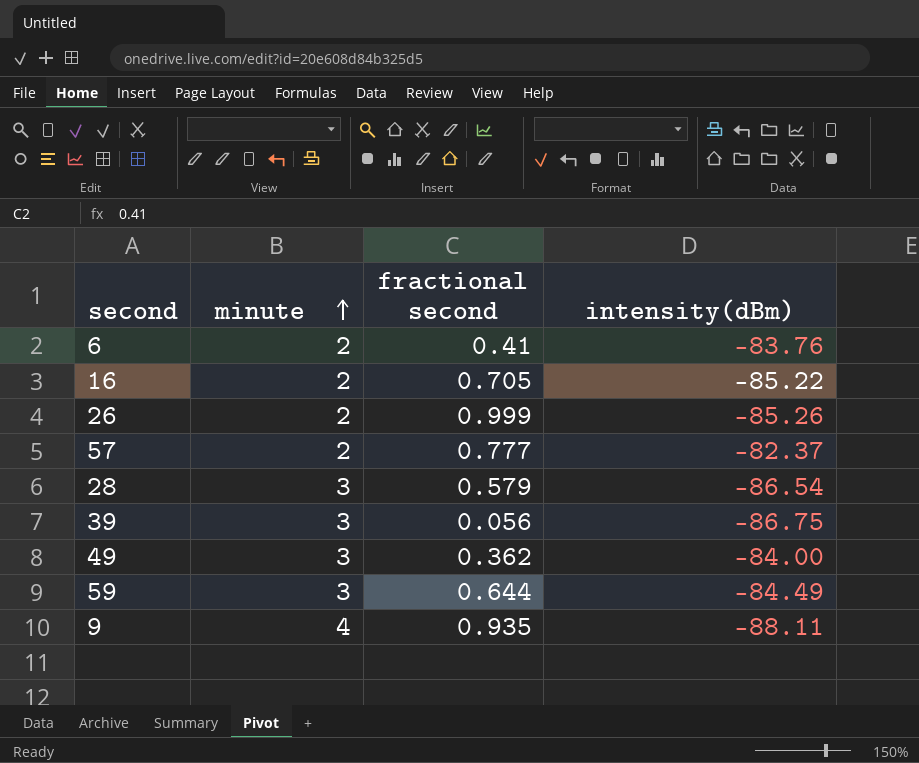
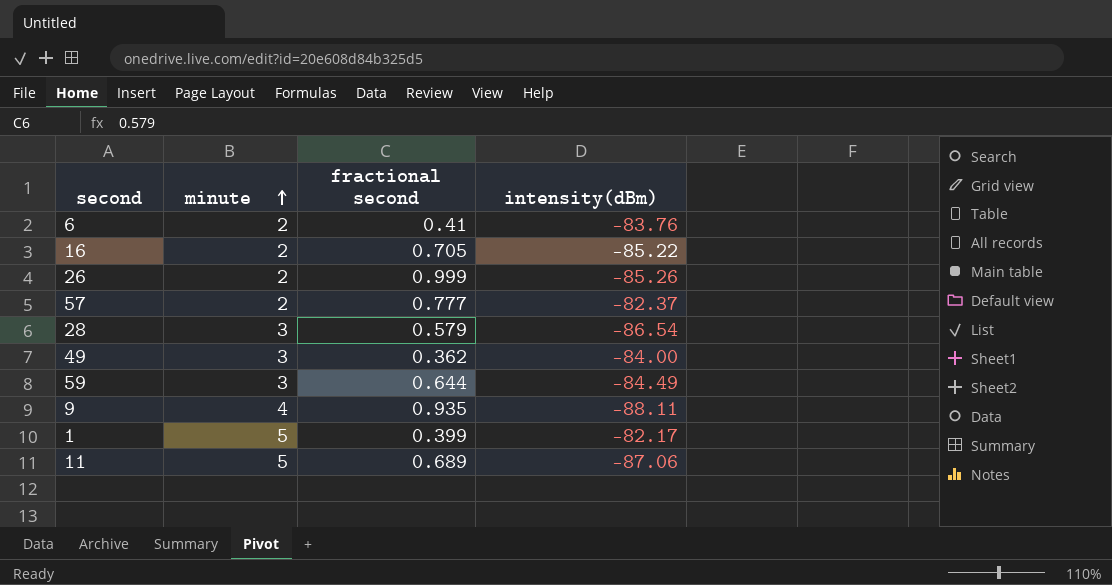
row 39: 3 | 0.056 | -86.75 -> none
row 1: none -> 5 | 0.399 | -82.17
row 11: none -> 5 | 0.689 | -87.06

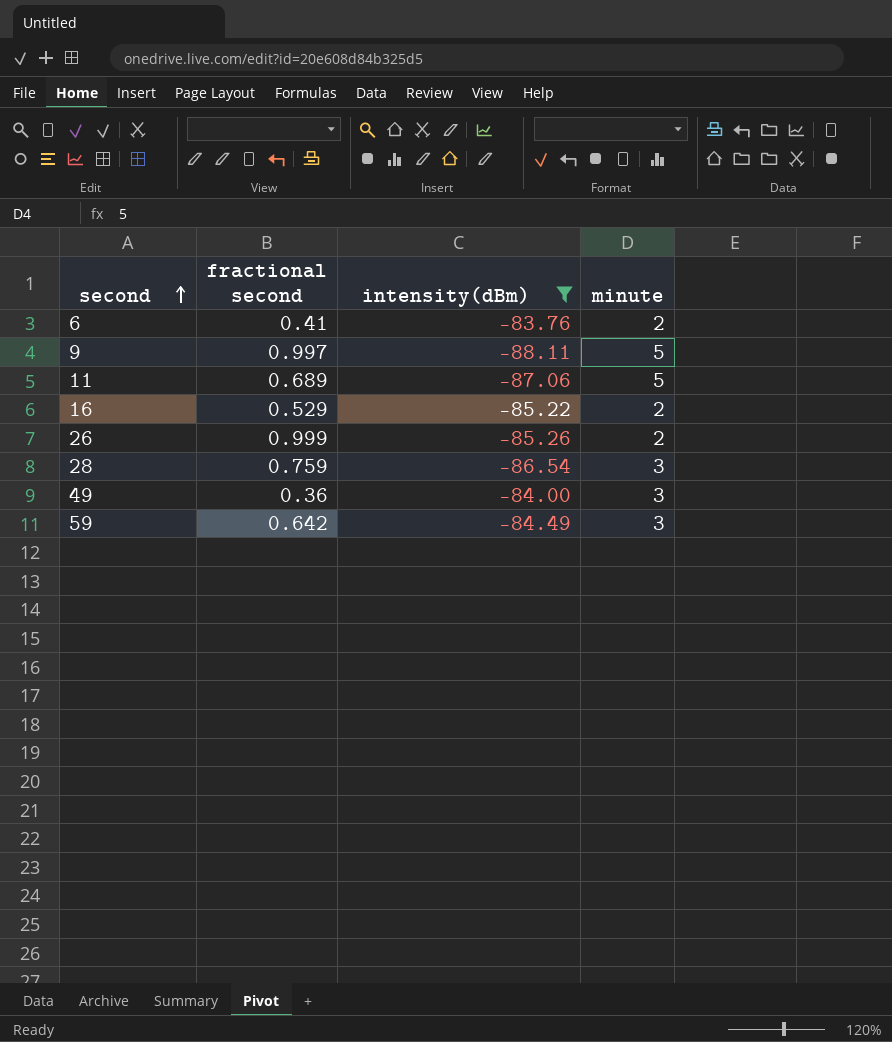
filter: none -> intensity(dBm) <= -83.76
row order: minute ascending -> second ascending
column minute | position: 2 -> 4
9 | fractional second: 0.935 -> 0.997
9 | minute: 4 -> 5
16 | fractional second: 0.705 -> 0.529
28 | fractional second: 0.579 -> 0.759
49 | fractional second: 0.362 -> 0.36
59 | fractional second: 0.644 -> 0.642

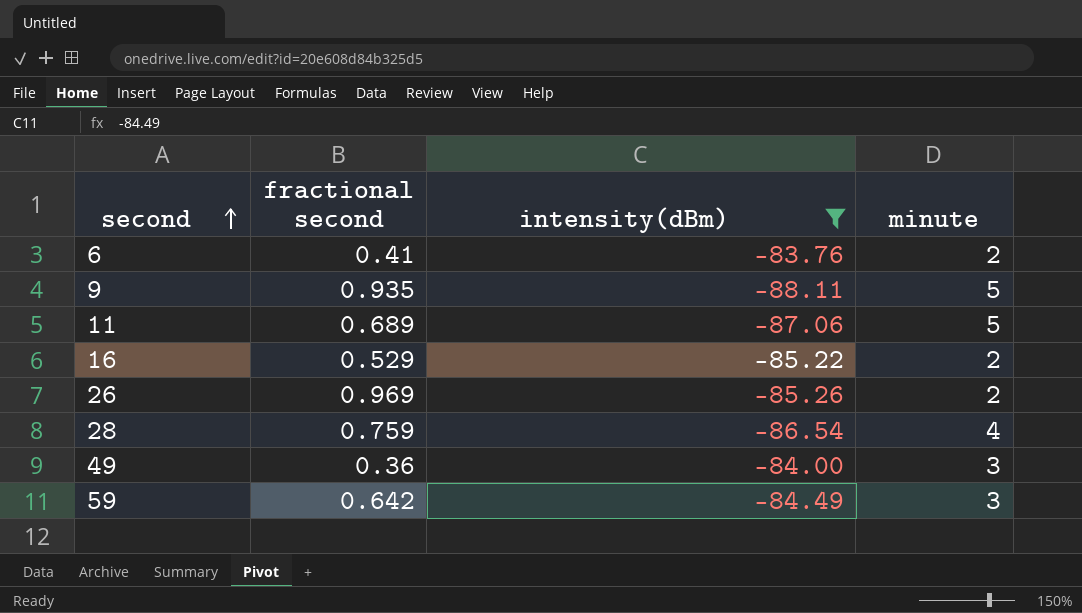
9 | fractional second: 0.997 -> 0.935
26 | fractional second: 0.999 -> 0.969
28 | minute: 3 -> 4

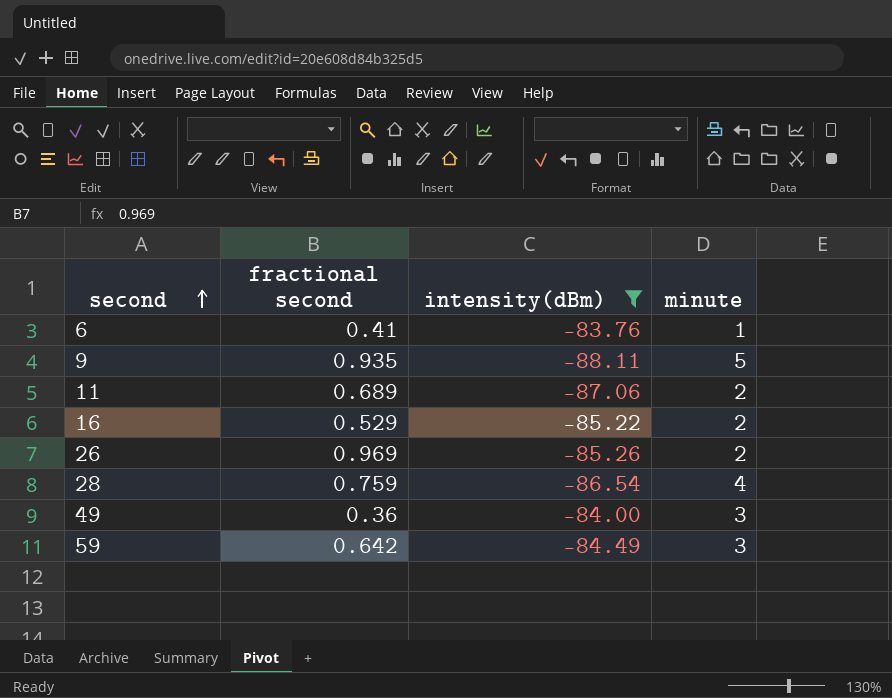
6 | minute: 2 -> 1
11 | minute: 5 -> 2

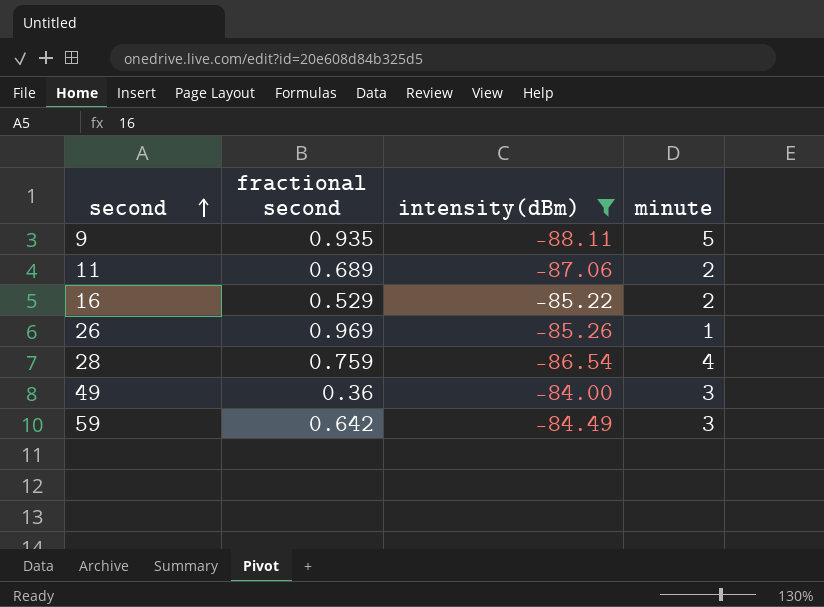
row 6: 0.41 | -83.76 | 1 -> none
26 | minute: 2 -> 1

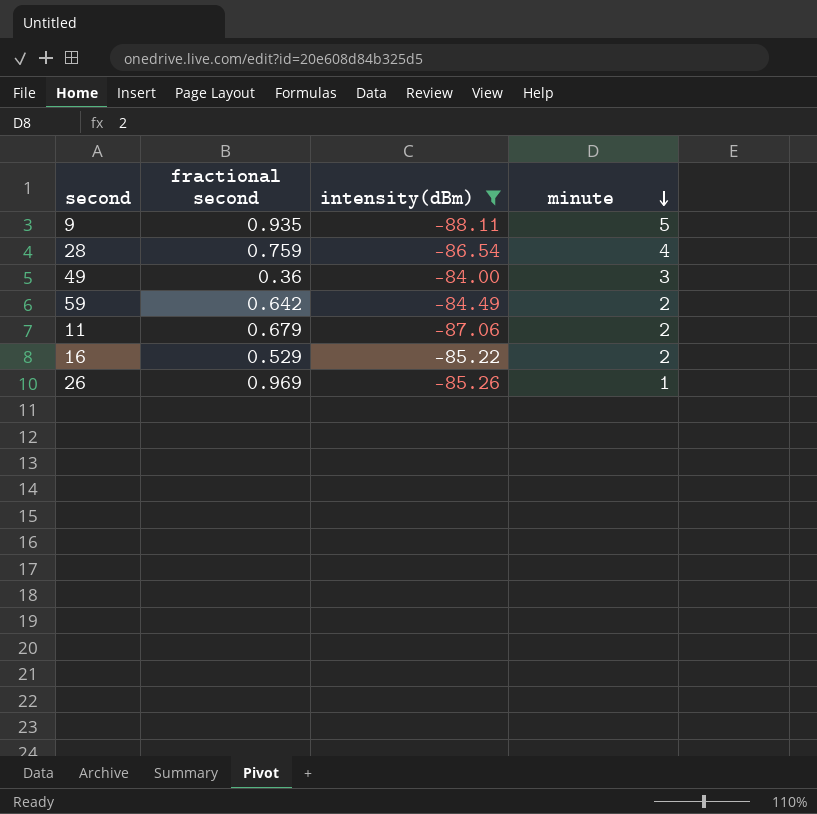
row order: second ascending -> minute descending
59 | minute: 3 -> 2
11 | fractional second: 0.689 -> 0.679

